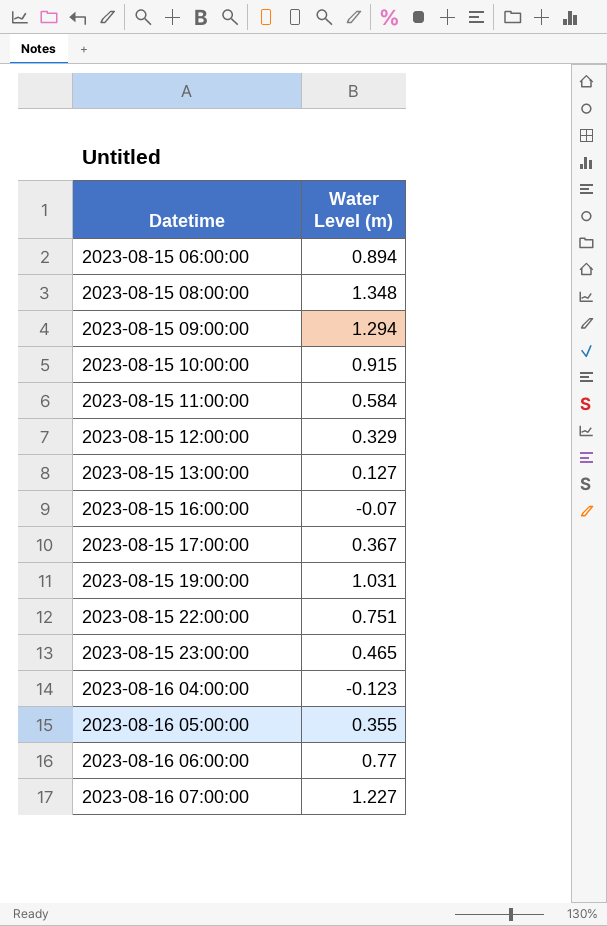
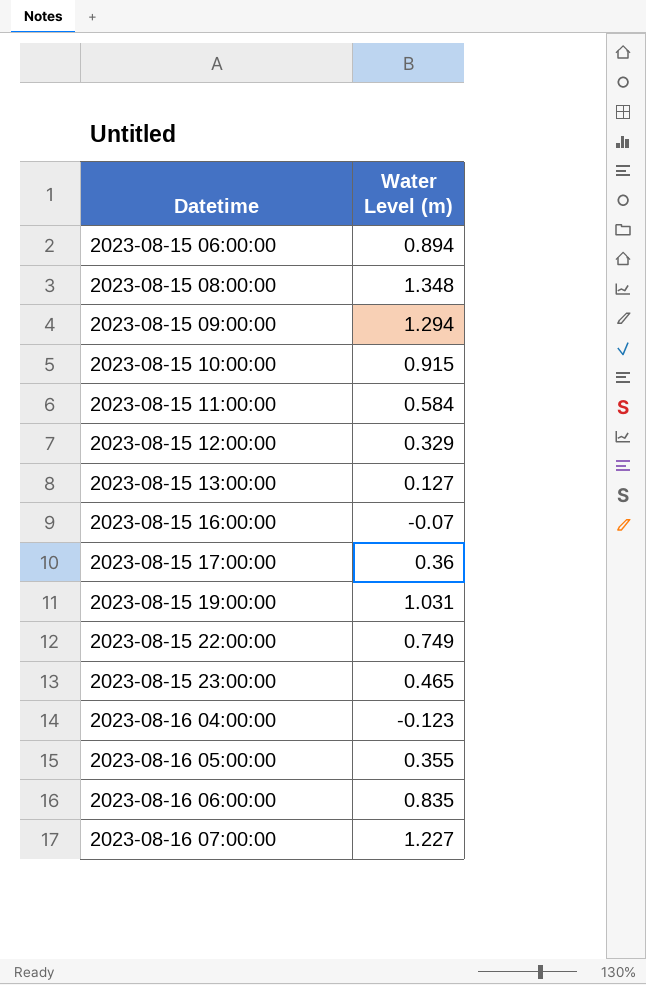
2023-08-15 17:00:00 | Water Level (m): 0.367 -> 0.36
2023-08-15 22:00:00 | Water Level (m): 0.751 -> 0.749
2023-08-16 06:00:00 | Water Level (m): 0.77 -> 0.835

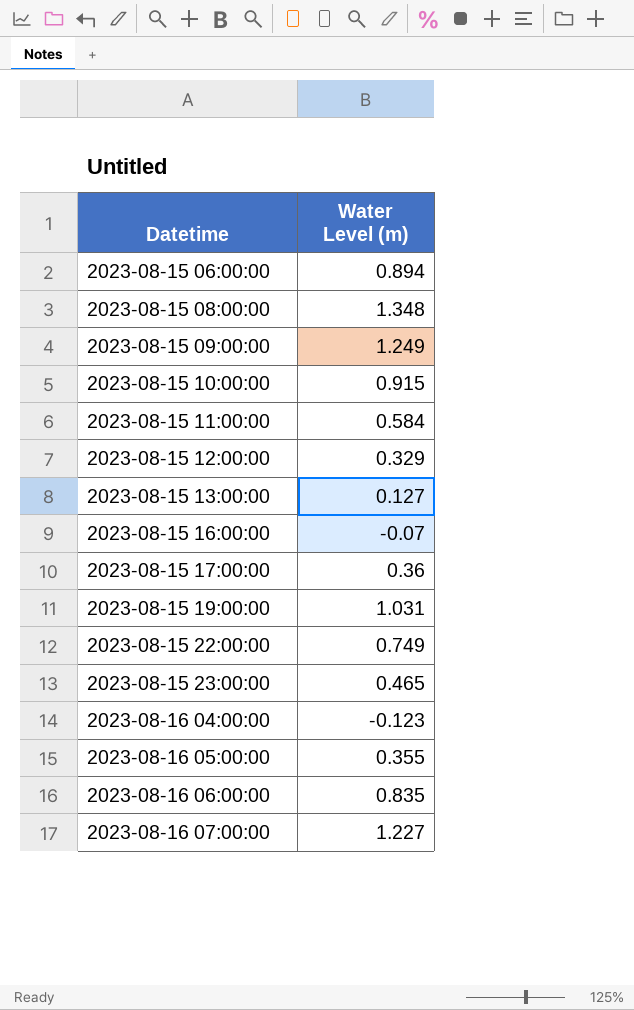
2023-08-15 09:00:00 | Water Level (m): 1.294 -> 1.249

